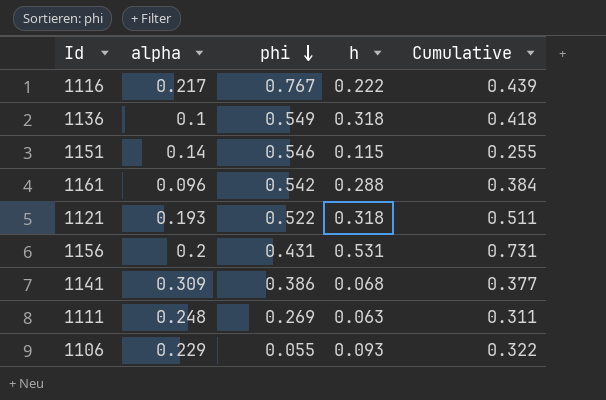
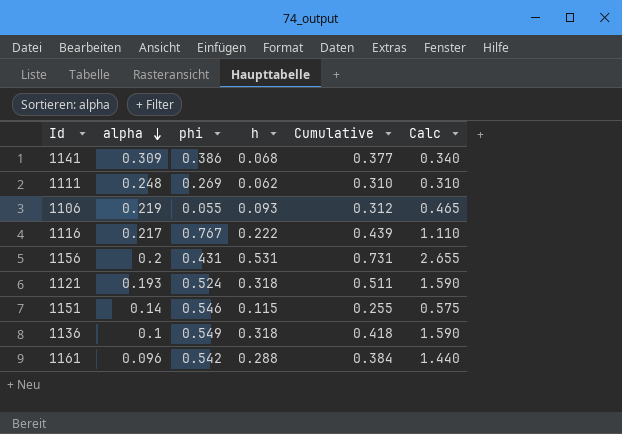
row order: phi descending -> alpha descending
column Calc | formula: none -> [h] * 5
1111 | h: 0.063 -> 0.062
1111 | Cumulative: 0.311 -> 0.310
1106 | alpha: 0.229 -> 0.219
1106 | Cumulative: 0.322 -> 0.312
1121 | phi: 0.522 -> 0.524

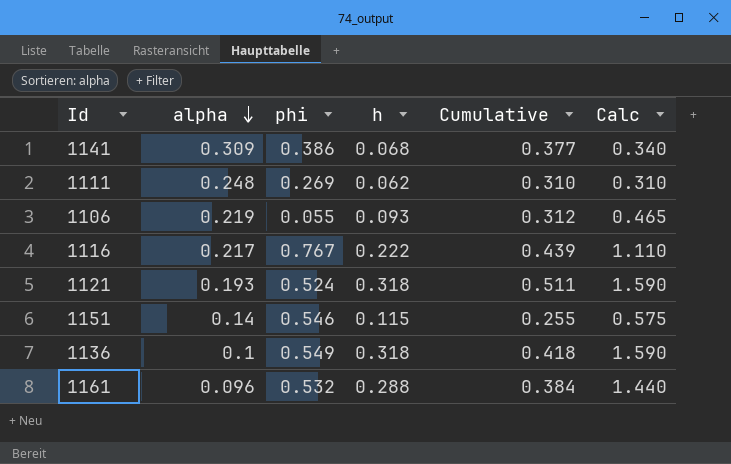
row 1156: 0.2 | 0.431 | 0.531 | 0.731 | 2.655 -> none
1161 | phi: 0.542 -> 0.532

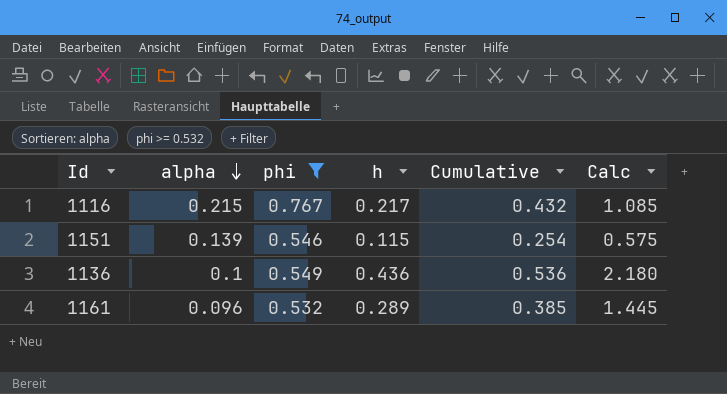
filter: none -> phi >= 0.532
1116 | alpha: 0.217 -> 0.215
1116 | h: 0.222 -> 0.217
1116 | Cumulative: 0.439 -> 0.432
1116 | Calc: 1.110 -> 1.085
1151 | alpha: 0.14 -> 0.139
1151 | Cumulative: 0.255 -> 0.254
1136 | h: 0.318 -> 0.436
1136 | Cumulative: 0.418 -> 0.536
1136 | Calc: 1.590 -> 2.180
1161 | h: 0.288 -> 0.289
1161 | Cumulative: 0.384 -> 0.385
1161 | Calc: 1.440 -> 1.445

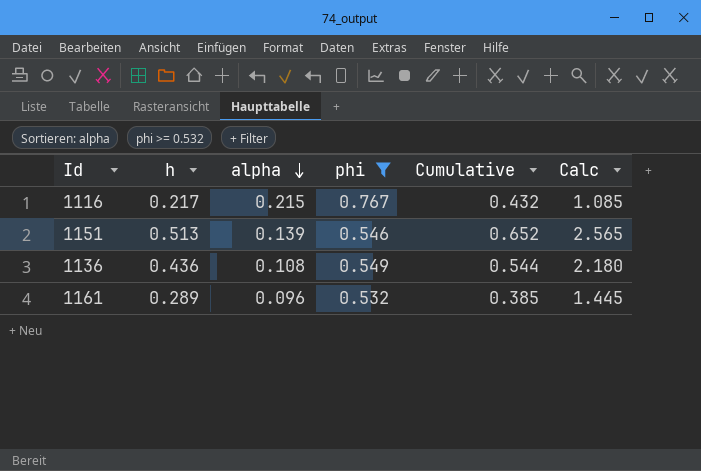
column h | position: 4 -> 2
1151 | h: 0.115 -> 0.513
1151 | Cumulative: 0.254 -> 0.652
1151 | Calc: 0.575 -> 2.565
1136 | alpha: 0.1 -> 0.108
1136 | Cumulative: 0.536 -> 0.544

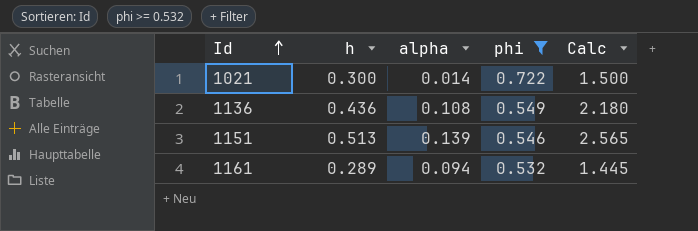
row order: alpha descending -> Id ascending
column Cumulative | formula: [h] + [alpha] -> none
row 1116: 0.217 | 0.215 | 0.767 | 0.432 | 1.085 -> none
row 1021: none -> 0.300 | 0.014 | 0.722 | 1.500
1161 | alpha: 0.096 -> 0.094

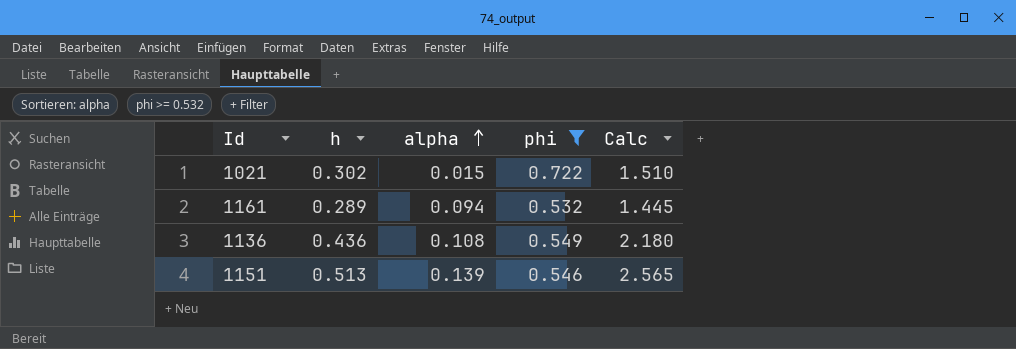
row order: Id ascending -> alpha ascending
1021 | h: 0.300 -> 0.302
1021 | alpha: 0.014 -> 0.015
1021 | Calc: 1.500 -> 1.510

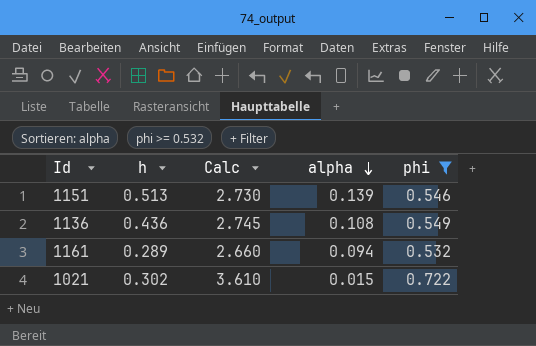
row order: alpha ascending -> alpha descending
column Calc | formula: [h] * 5 -> [phi] * 5
column Calc | position: 5 -> 3

